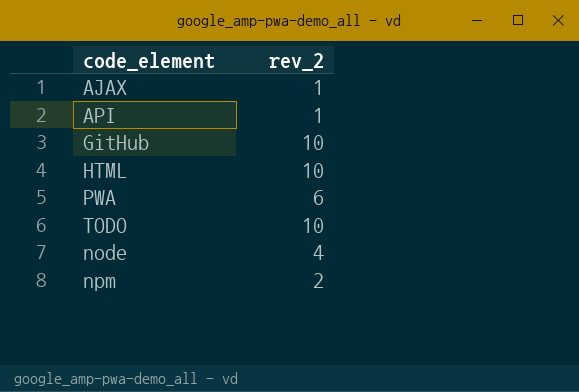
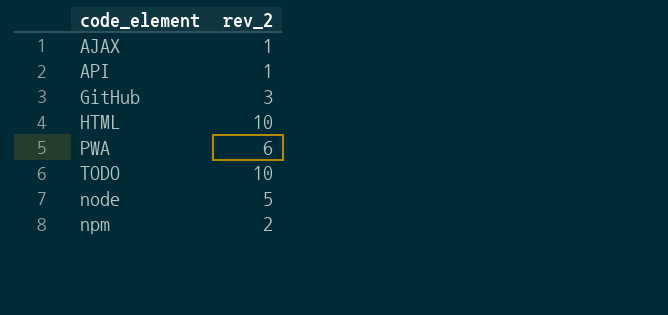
GitHub | rev_2: 10 -> 3
node | rev_2: 4 -> 5

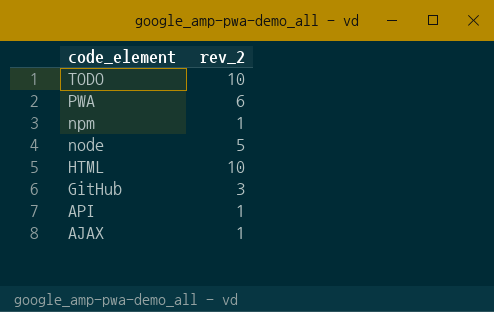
row order: none -> code_element descending
npm | rev_2: 2 -> 1

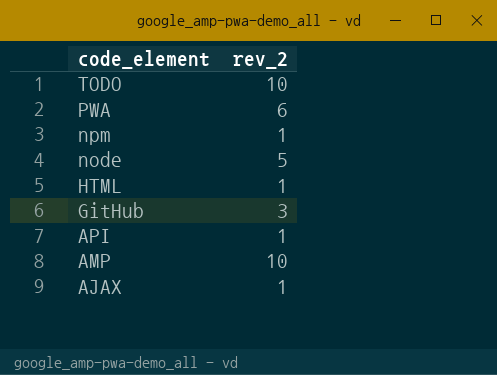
HTML | rev_2: 10 -> 1
row AMP: none -> 10

